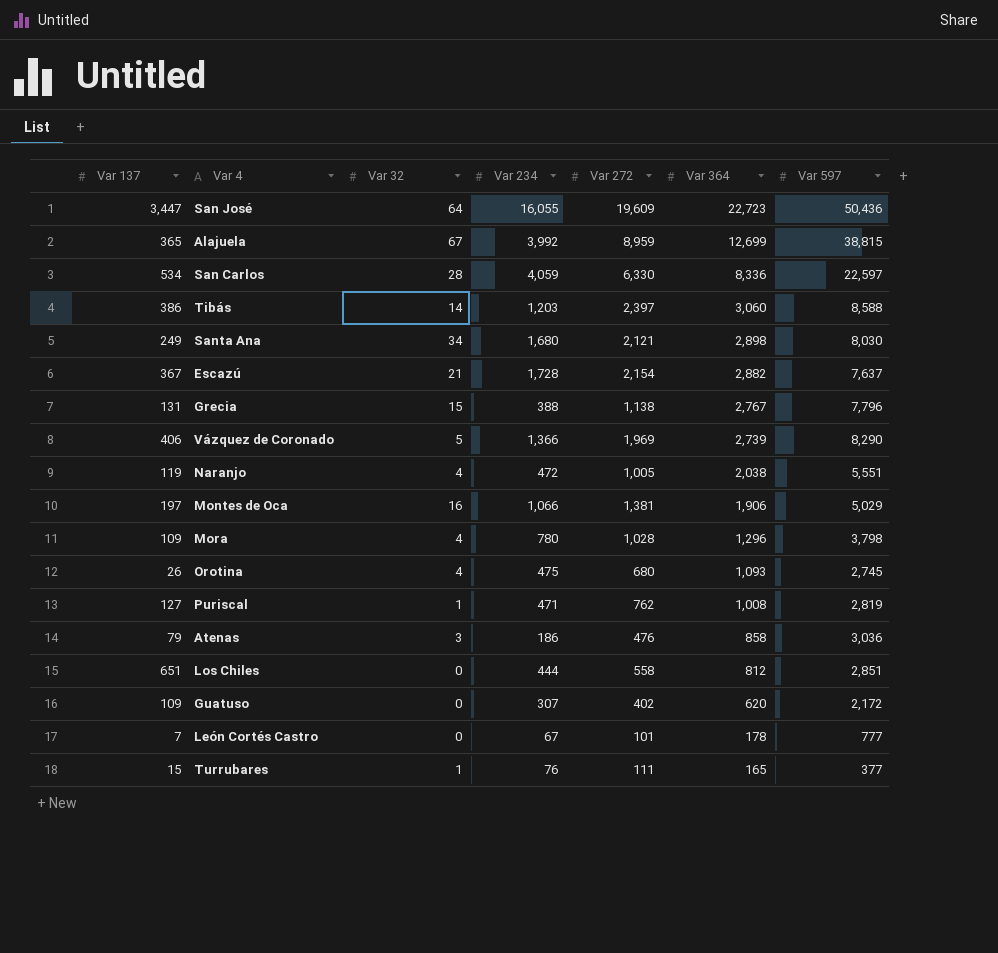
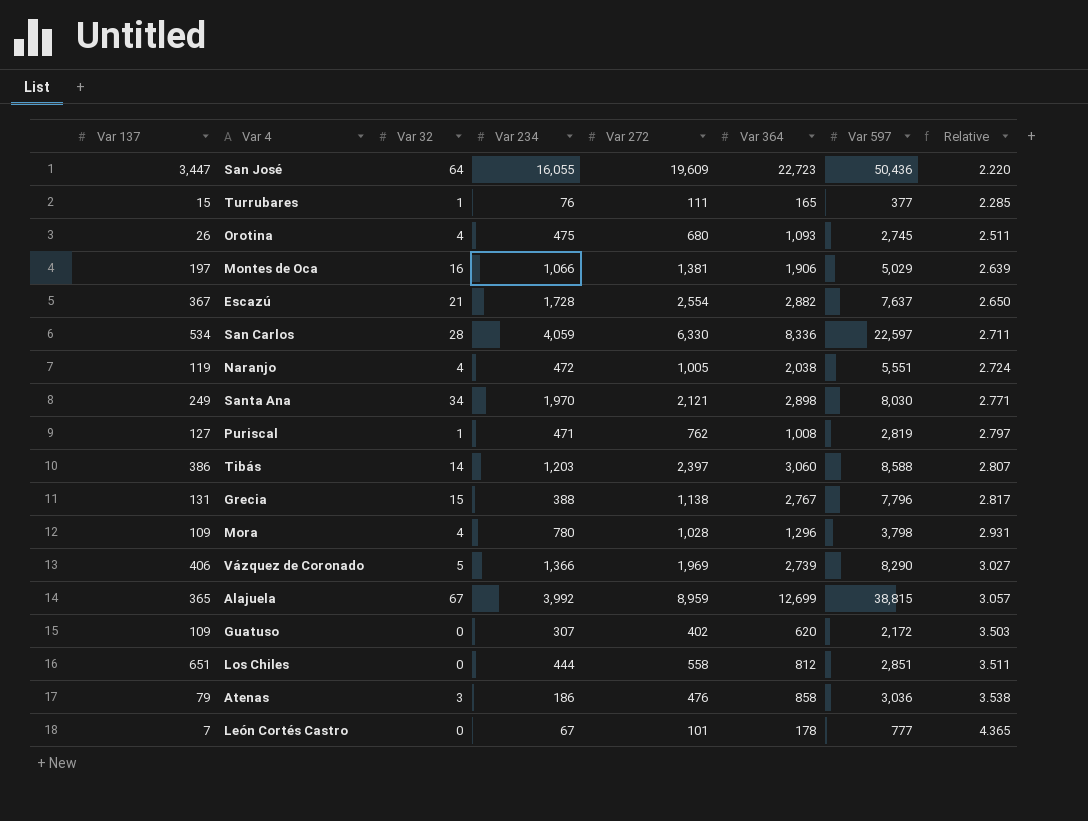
row order: Var 364 descending -> Relative ascending
column Relative | formula: none -> [Var 597] / [Var 364]
Escazú | Var 272: 2,154 -> 2,554
Santa Ana | Var 234: 1,680 -> 1,970

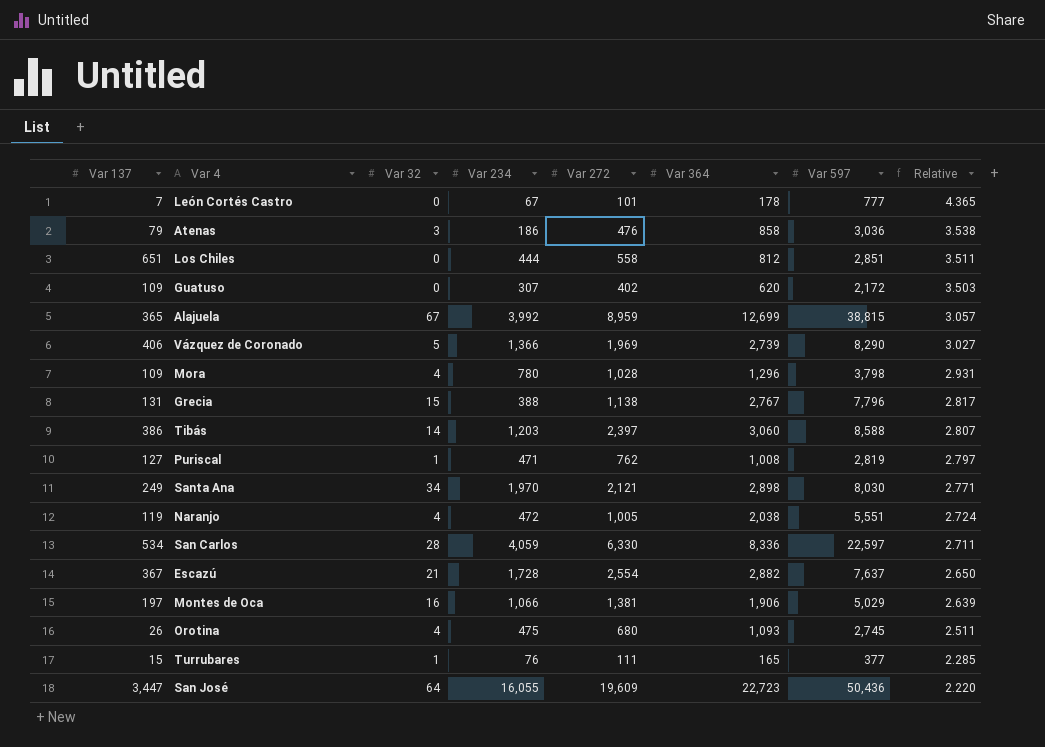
row order: Relative ascending -> Relative descending

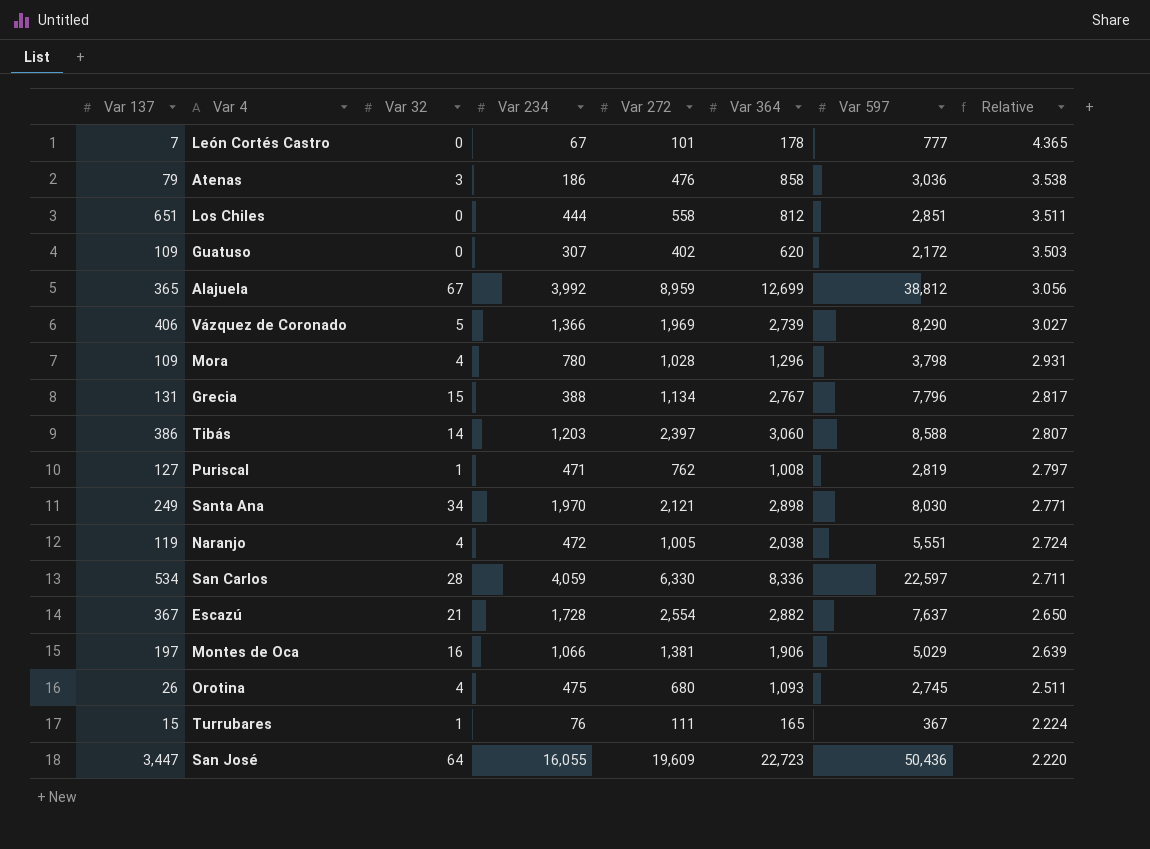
Alajuela | Var 597: 38,815 -> 38,812
Alajuela | Relative: 3.057 -> 3.056
Grecia | Var 272: 1,138 -> 1,134
Turrubares | Var 597: 377 -> 367
Turrubares | Relative: 2.285 -> 2.224

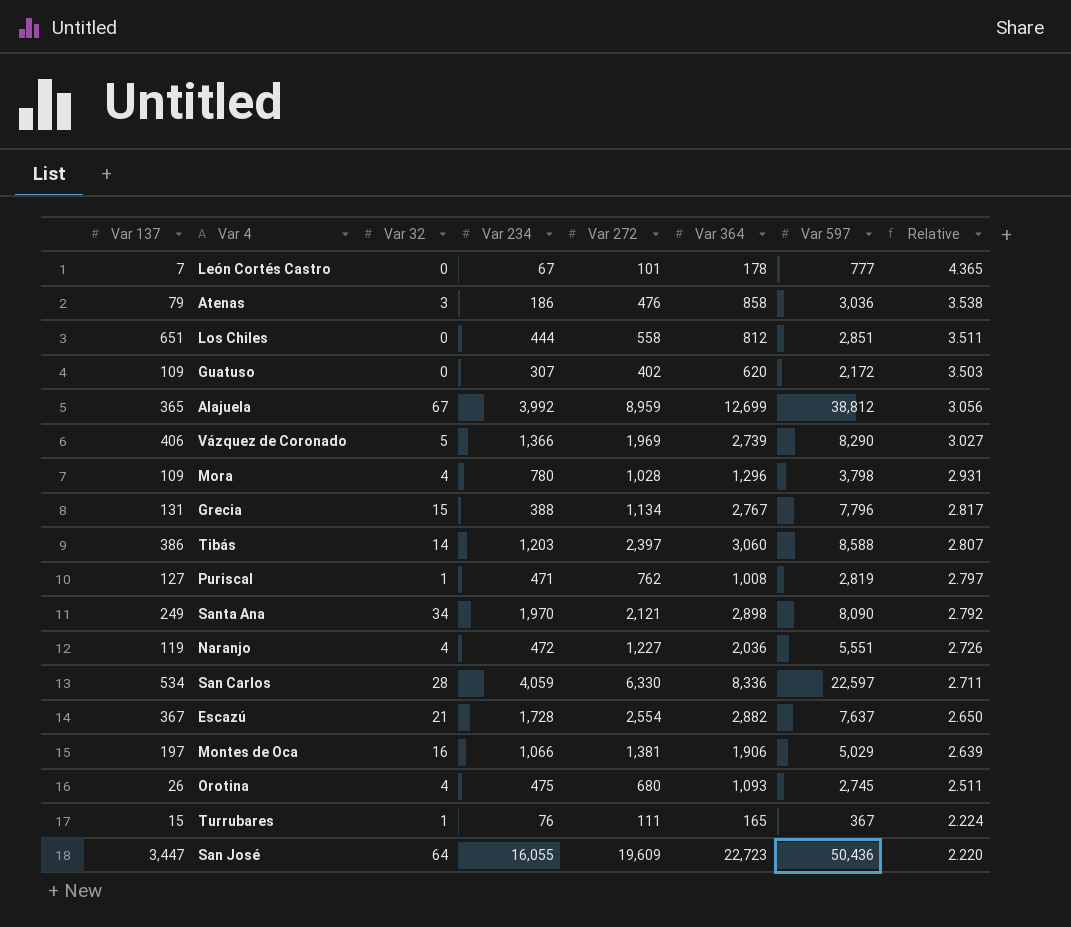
Santa Ana | Var 597: 8,030 -> 8,090
Santa Ana | Relative: 2.771 -> 2.792
Naranjo | Var 272: 1,005 -> 1,227
Naranjo | Var 364: 2,038 -> 2,036
Naranjo | Relative: 2.724 -> 2.726

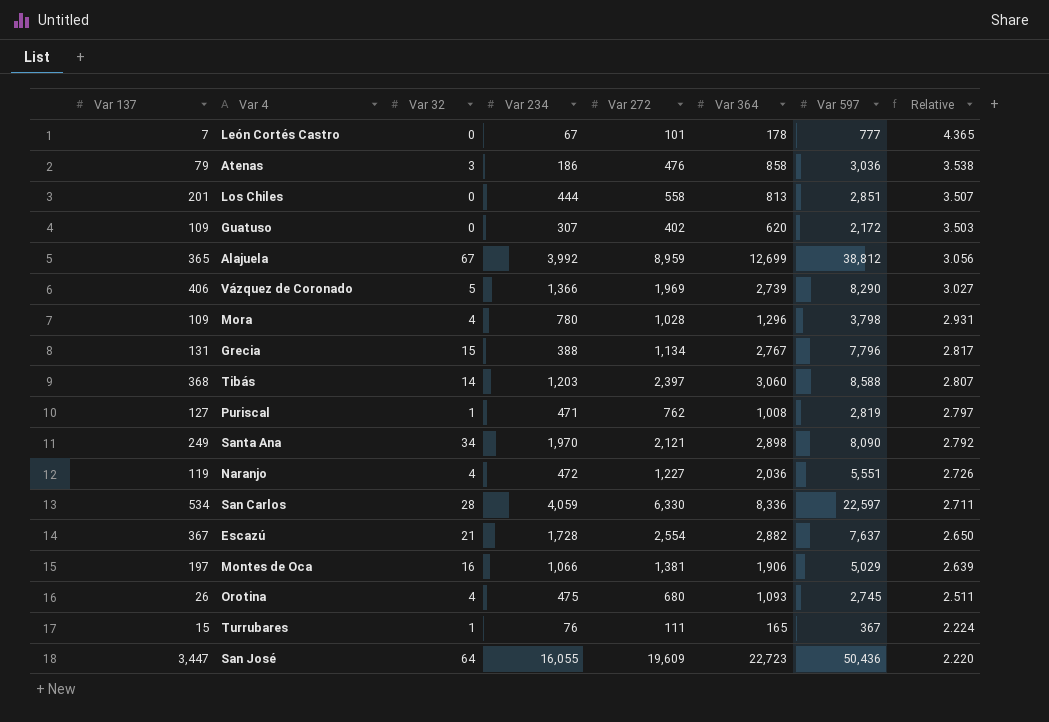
Los Chiles | Var 137: 651 -> 201
Los Chiles | Var 364: 812 -> 813
Los Chiles | Relative: 3.511 -> 3.507
Tibás | Var 137: 386 -> 368

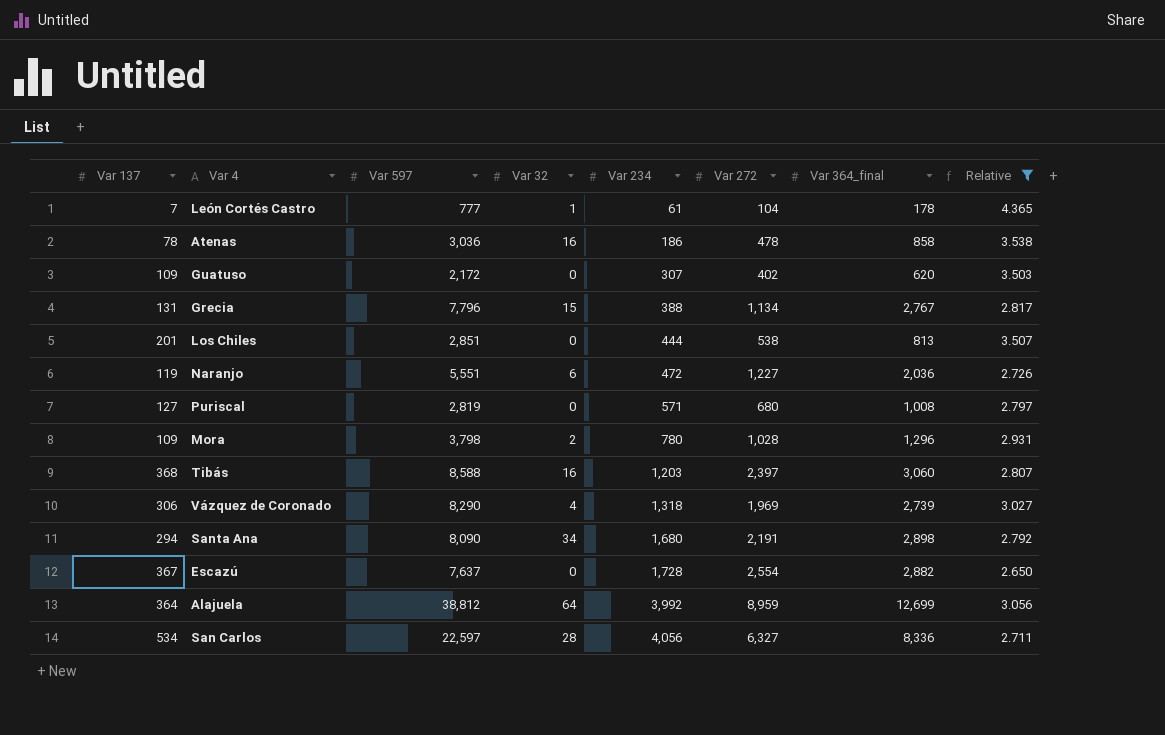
filter: none -> Relative >= 2.650
row order: Relative descending -> Var 234 ascending
column Var 597 | position: 7 -> 3
column name: Var 364 -> Var 364_final
León Cortés Castro | Var 32: 0 -> 1
León Cortés Castro | Var 234: 67 -> 61
León Cortés Castro | Var 272: 101 -> 104
Atenas | Var 137: 79 -> 78
Atenas | Var 32: 3 -> 16
Atenas | Var 272: 476 -> 478
Los Chiles | Var 272: 558 -> 538
Naranjo | Var 32: 4 -> 6
Puriscal | Var 32: 1 -> 0
Puriscal | Var 234: 471 -> 571
Puriscal | Var 272: 762 -> 680
Mora | Var 32: 4 -> 2
Tibás | Var 32: 14 -> 16
Vázquez de Coronado | Var 137: 406 -> 306
Vázquez de Coronado | Var 32: 5 -> 4
Vázquez de Coronado | Var 234: 1,366 -> 1,318
Santa Ana | Var 137: 249 -> 294
Santa Ana | Var 234: 1,970 -> 1,680
Santa Ana | Var 272: 2,121 -> 2,191
Escazú | Var 32: 21 -> 0
Alajuela | Var 137: 365 -> 364
Alajuela | Var 32: 67 -> 64
San Carlos | Var 234: 4,059 -> 4,056
San Carlos | Var 272: 6,330 -> 6,327

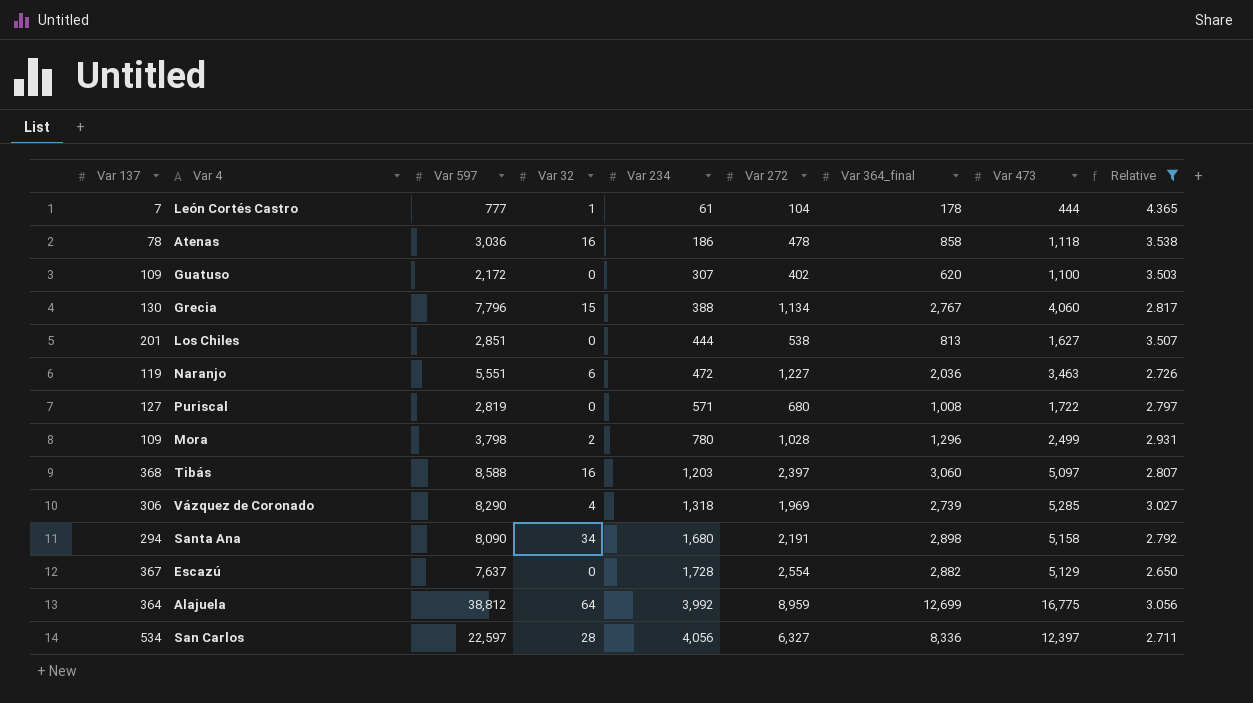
column Var 473 | position: none -> 8
Grecia | Var 137: 131 -> 130

